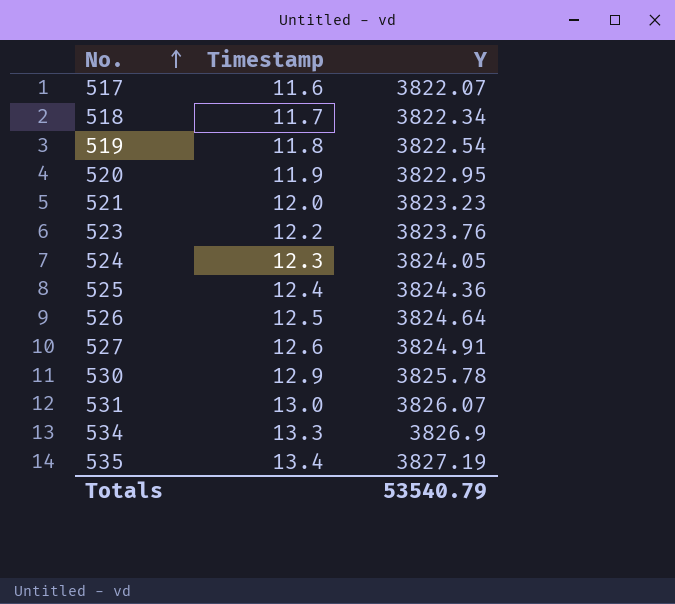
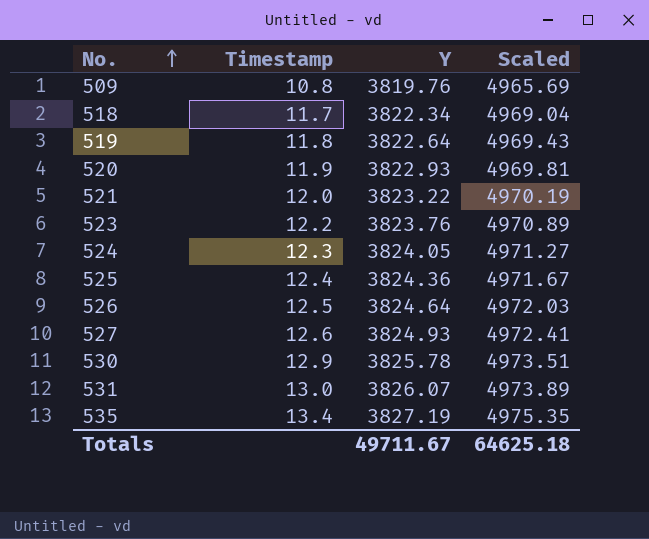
column Scaled | formula: none -> [Y] * 1.3
row 517: 11.6 | 3822.07 -> none
row 534: 13.3 | 3826.9 -> none
row 509: none -> 10.8 | 3819.76 | 4965.69
519 | Y: 3822.54 -> 3822.64
520 | Y: 3822.95 -> 3822.93
521 | Y: 3823.23 -> 3823.22
527 | Y: 3824.91 -> 3824.93
Totals | Y: 53540.79 -> 49711.67

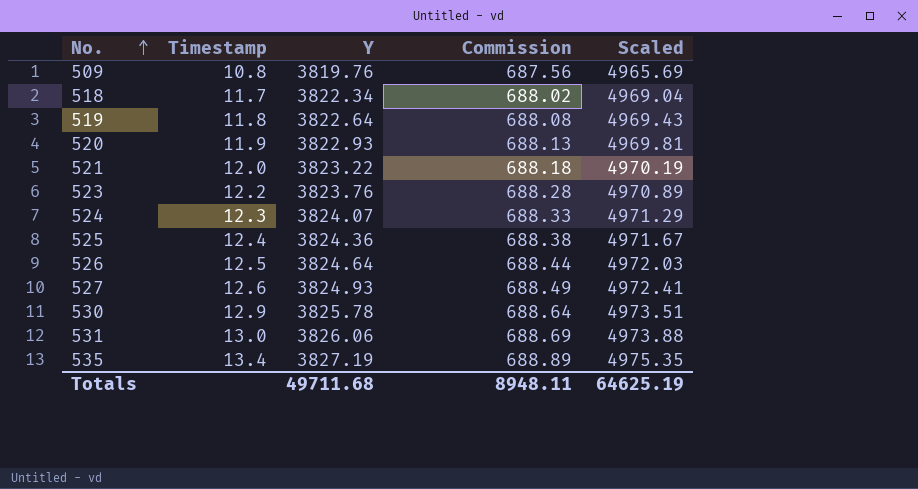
column Commission | formula: none -> [Y] * 0.18
524 | Y: 3824.05 -> 3824.07
524 | Scaled: 4971.27 -> 4971.29
531 | Y: 3826.07 -> 3826.06
531 | Scaled: 4973.89 -> 4973.88
Totals | Y: 49711.67 -> 49711.68
Totals | Scaled: 64625.18 -> 64625.19

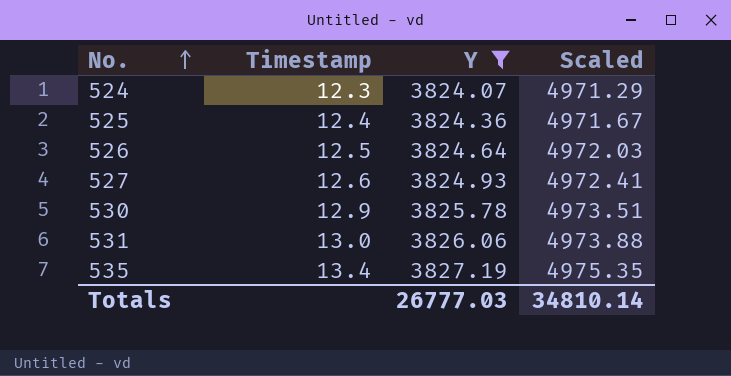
filter: none -> Y >= 3824.07
column Commission | formula: [Y] * 0.18 -> none
Totals | Y: 49711.68 -> 26777.03
Totals | Scaled: 64625.19 -> 34810.14

